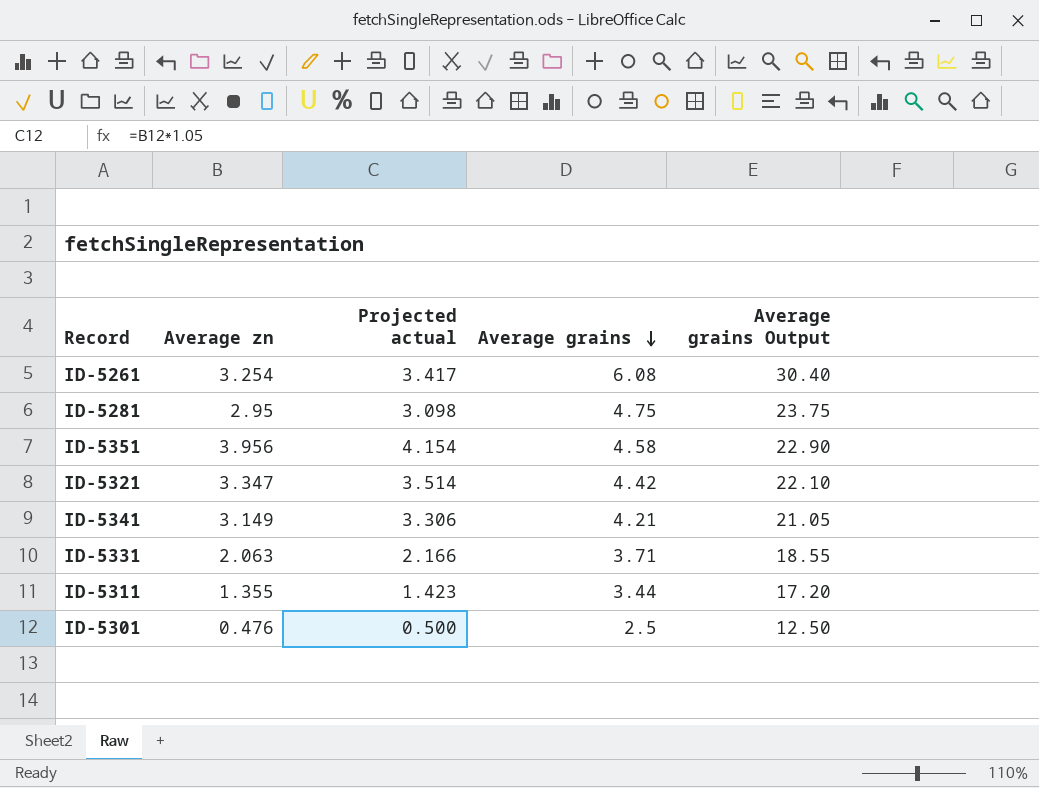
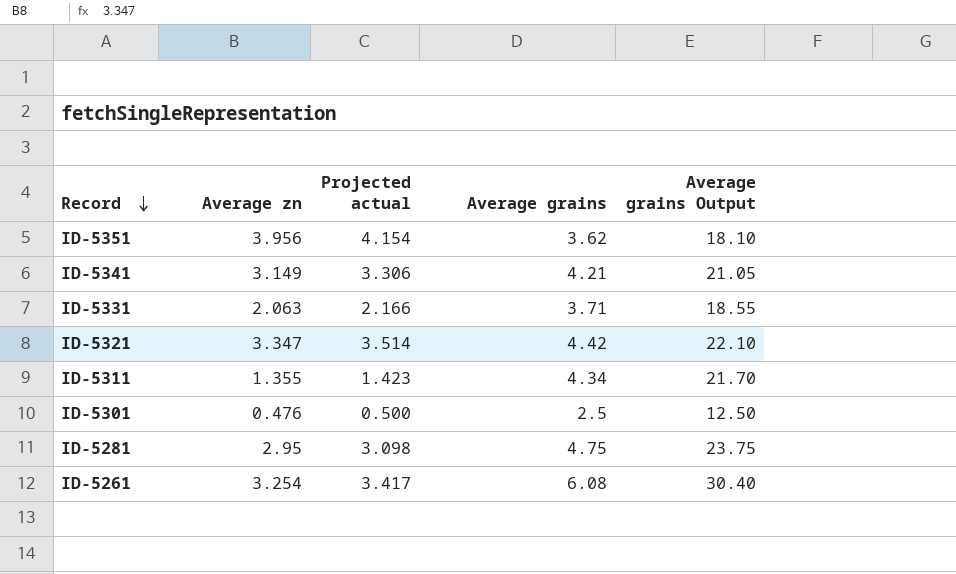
row order: Average grains descending -> Record descending
ID-5351 | Average grains: 4.58 -> 3.62
ID-5351 | Average grains Output: 22.90 -> 18.10
ID-5311 | Average grains: 3.44 -> 4.34
ID-5311 | Average grains Output: 17.20 -> 21.70

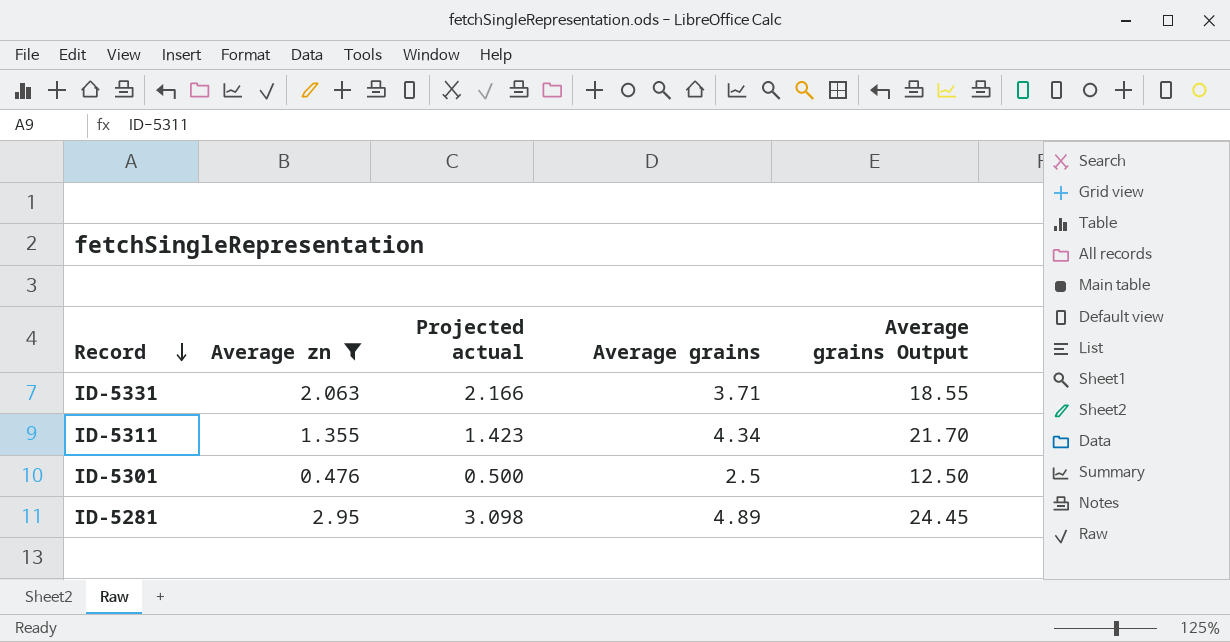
filter: none -> Average zn <= 2.95
ID-5281 | Average grains: 4.75 -> 4.89
ID-5281 | Average grains Output: 23.75 -> 24.45

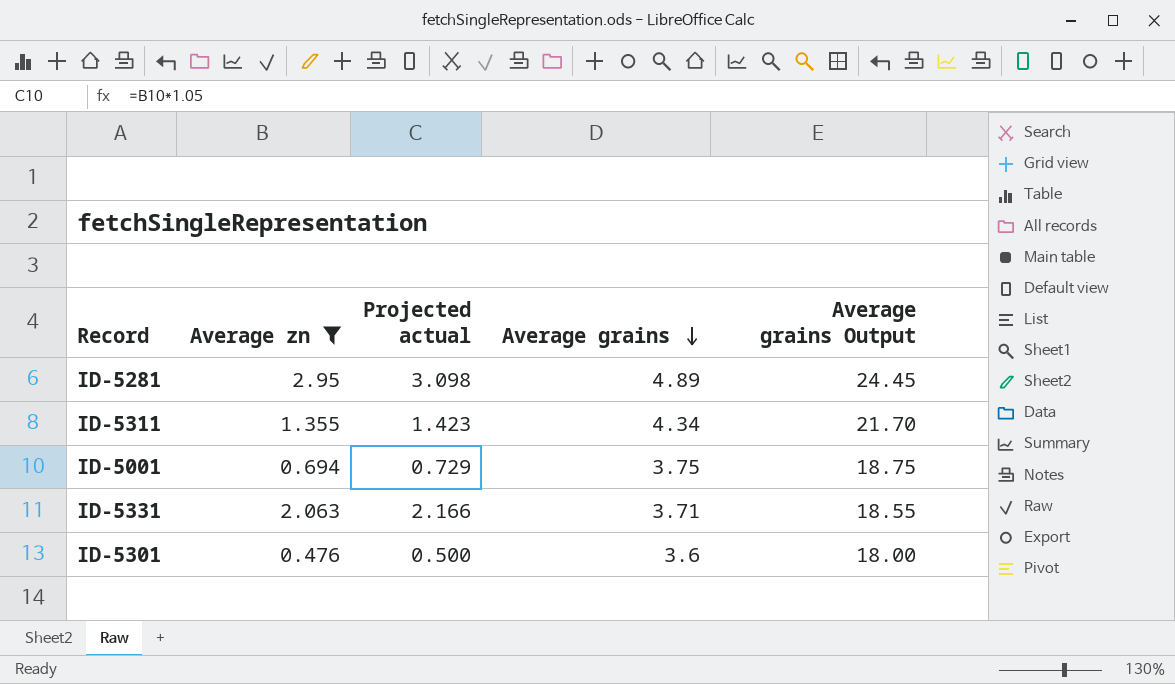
row order: Record descending -> Average grains descending
row ID-5001: none -> 0.694 | 0.729 | 3.75 | 18.75
ID-5301 | Average grains: 2.5 -> 3.6
ID-5301 | Average grains Output: 12.50 -> 18.00

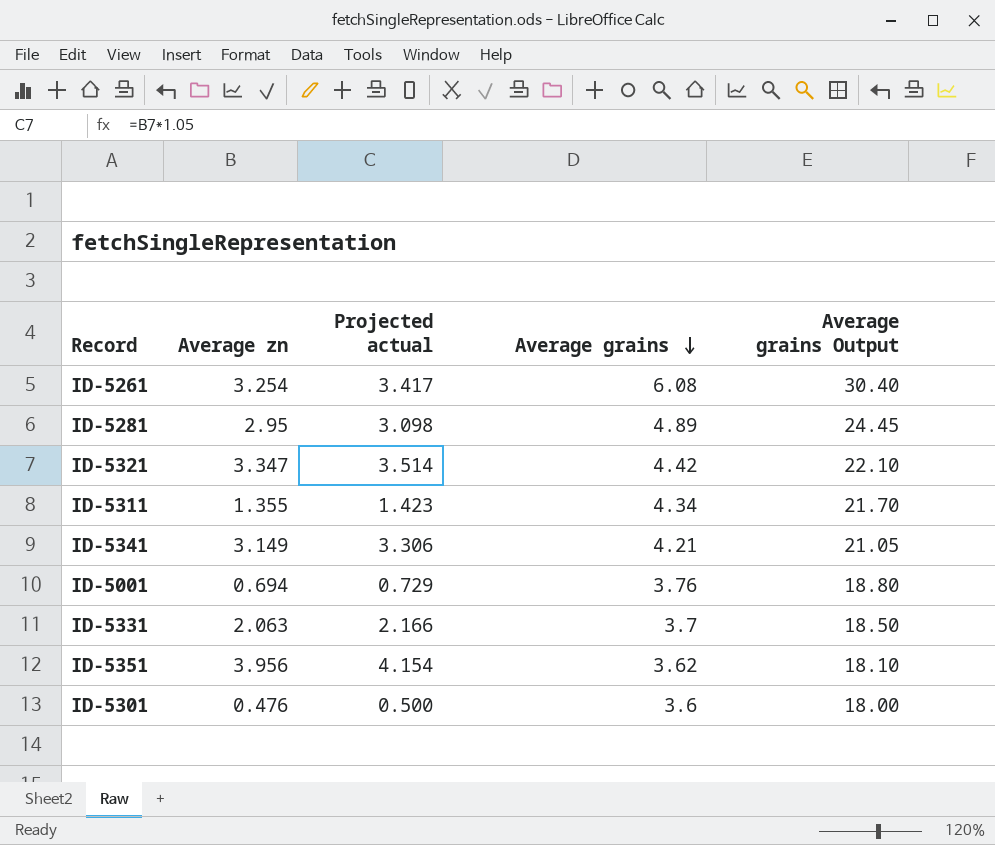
filter: Average zn <= 2.95 -> none
ID-5001 | Average grains: 3.75 -> 3.76
ID-5001 | Average grains Output: 18.75 -> 18.80
ID-5331 | Average grains: 3.71 -> 3.7
ID-5331 | Average grains Output: 18.55 -> 18.50

